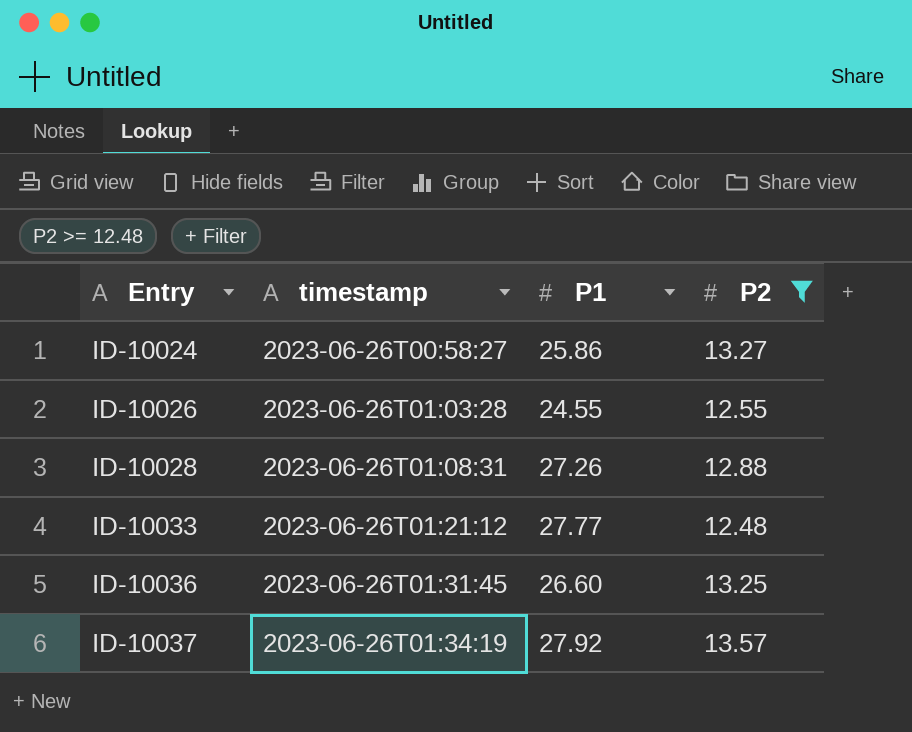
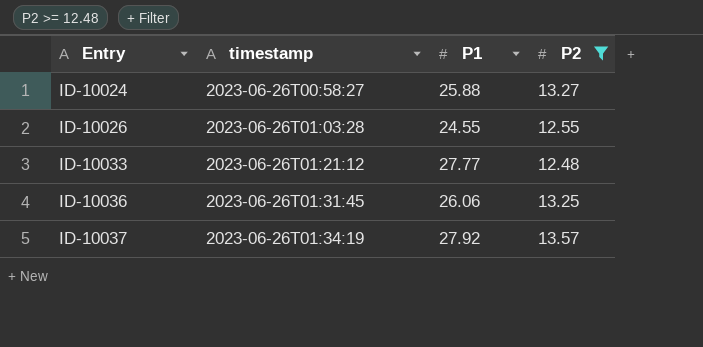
row ID-10028: 2023-06-26T01:08:31 | 27.26 | 12.88 -> none
ID-10024 | P1: 25.86 -> 25.88
ID-10036 | P1: 26.60 -> 26.06

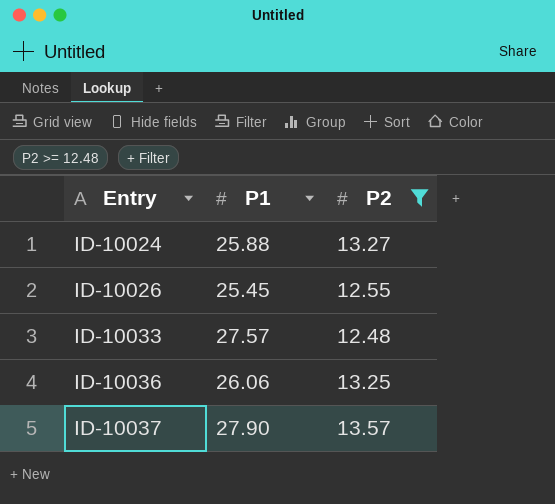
column timestamp | position: 2 -> none
ID-10026 | P1: 24.55 -> 25.45
ID-10033 | P1: 27.77 -> 27.57
ID-10037 | P1: 27.92 -> 27.90

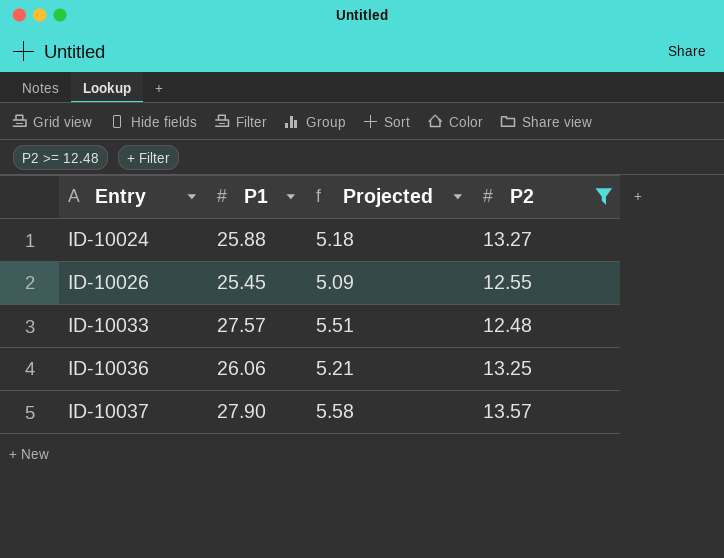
column Projected | formula: none -> [P1] * 0.2

